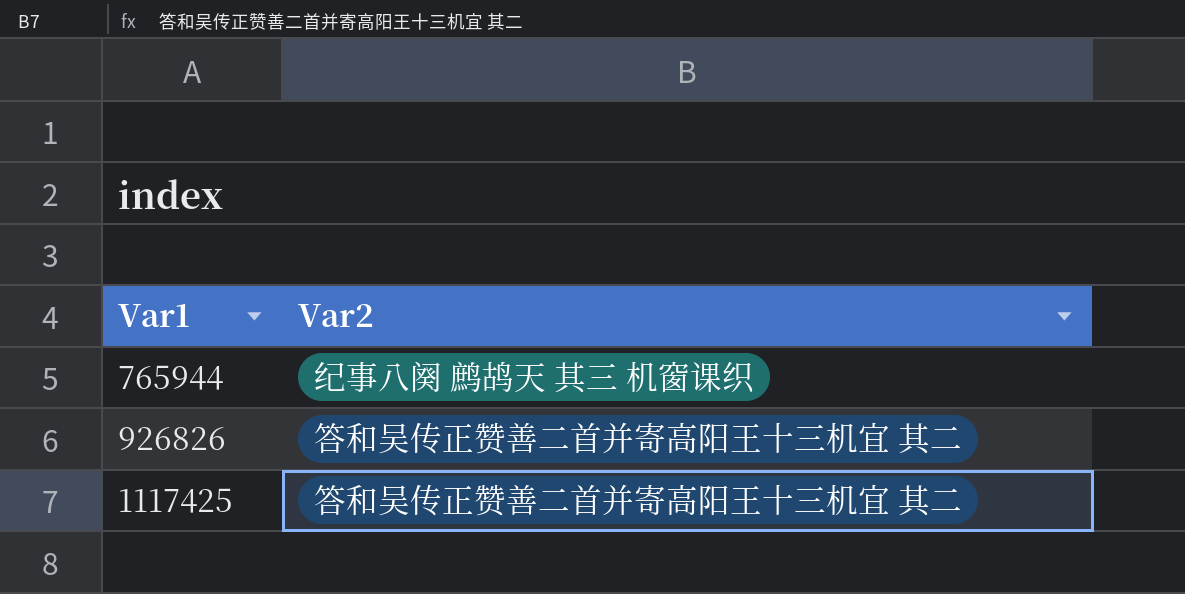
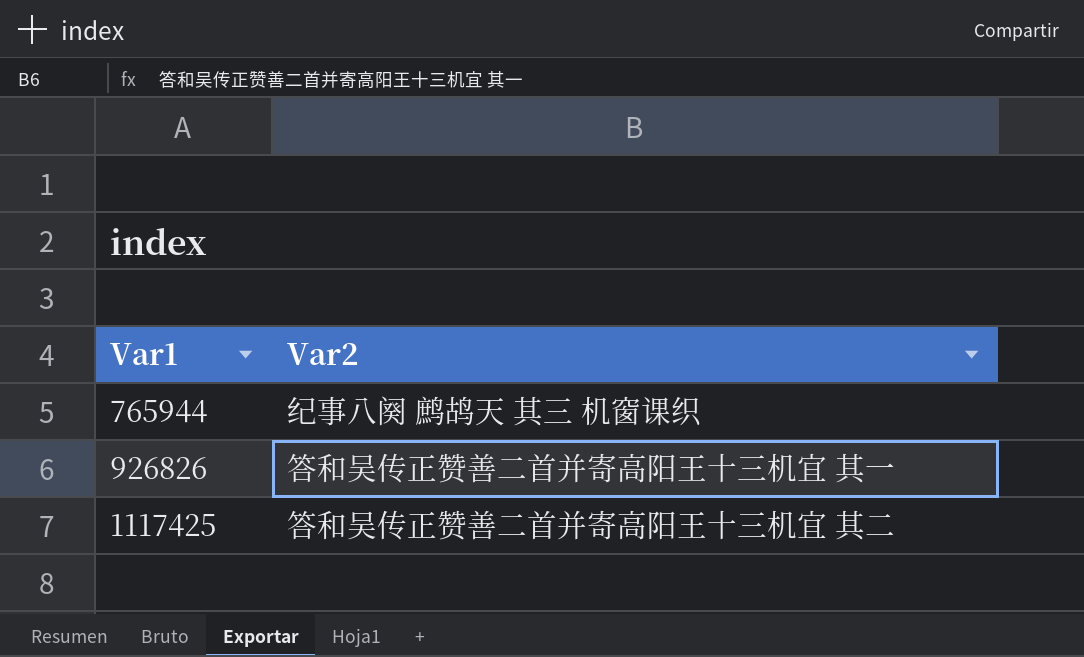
926826 | Var2: 答和吴传正赞善二首并寄高阳王十三机宜 其二 -> 答和吴传正赞善二首并寄高阳王十三机宜 其一

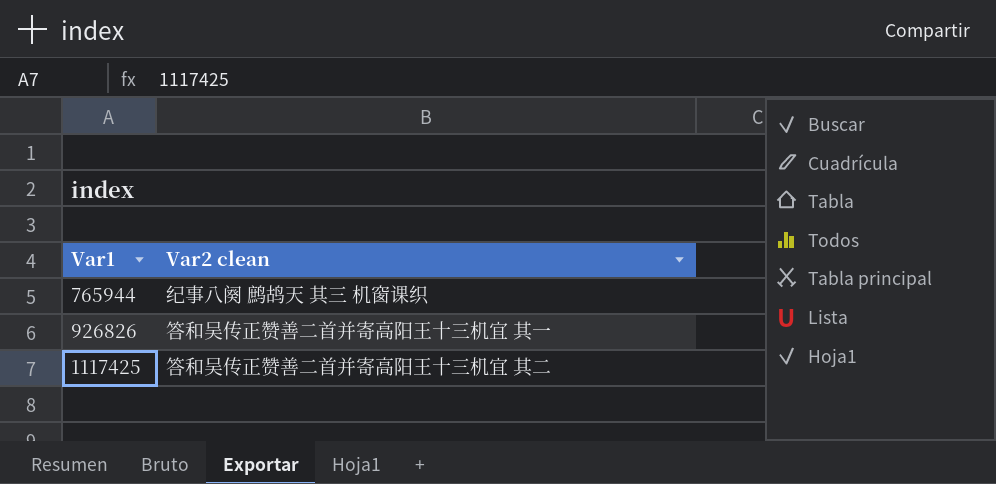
column name: Var2 -> Var2 clean

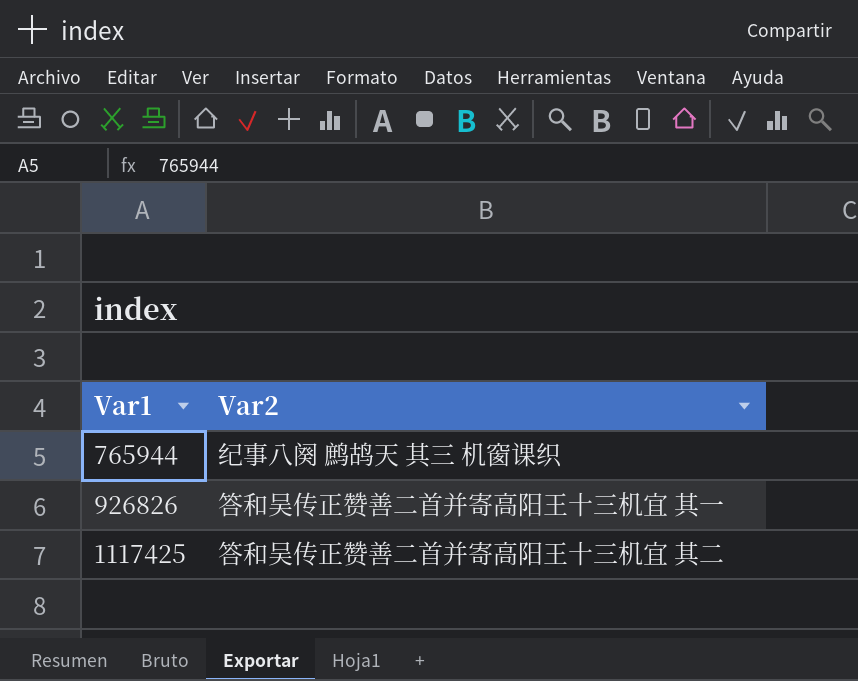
column name: Var2 clean -> Var2

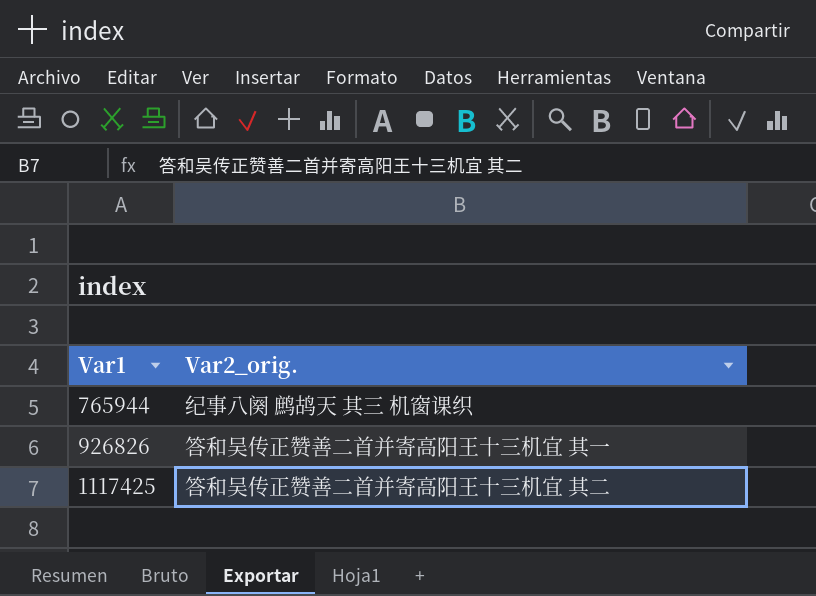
column name: Var2 -> Var2_orig.

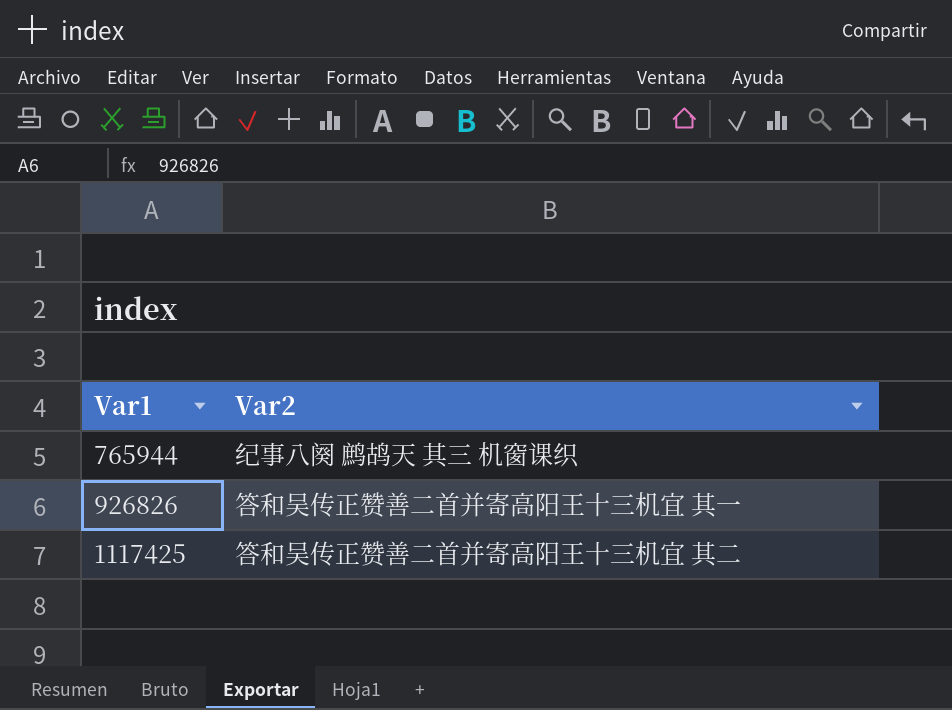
column name: Var2_orig. -> Var2

